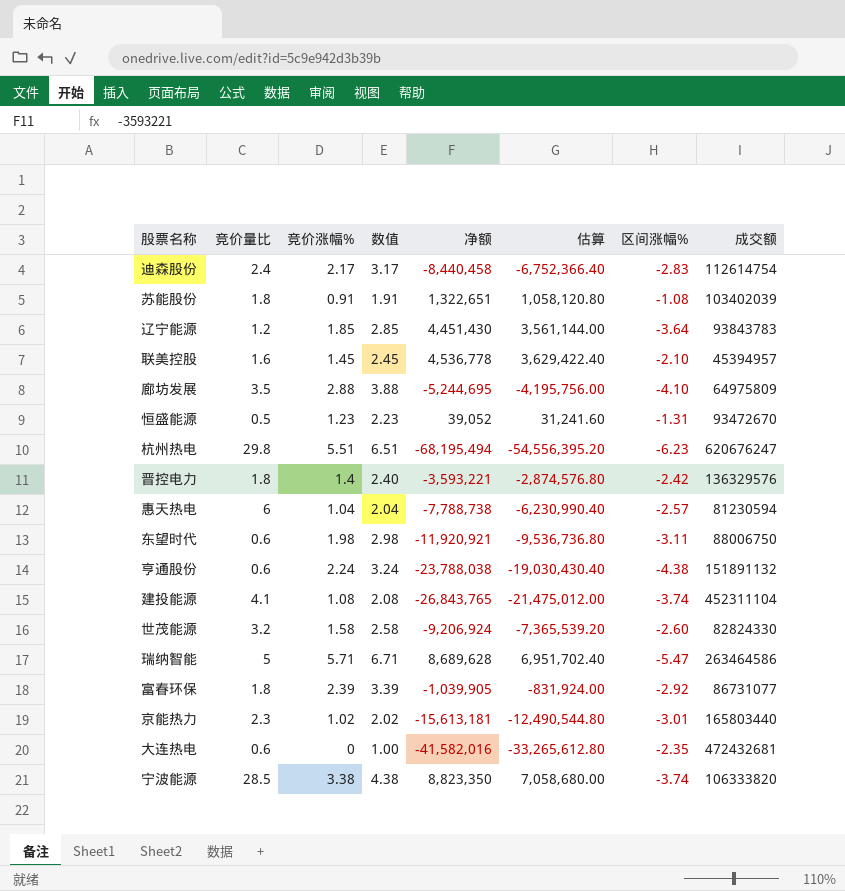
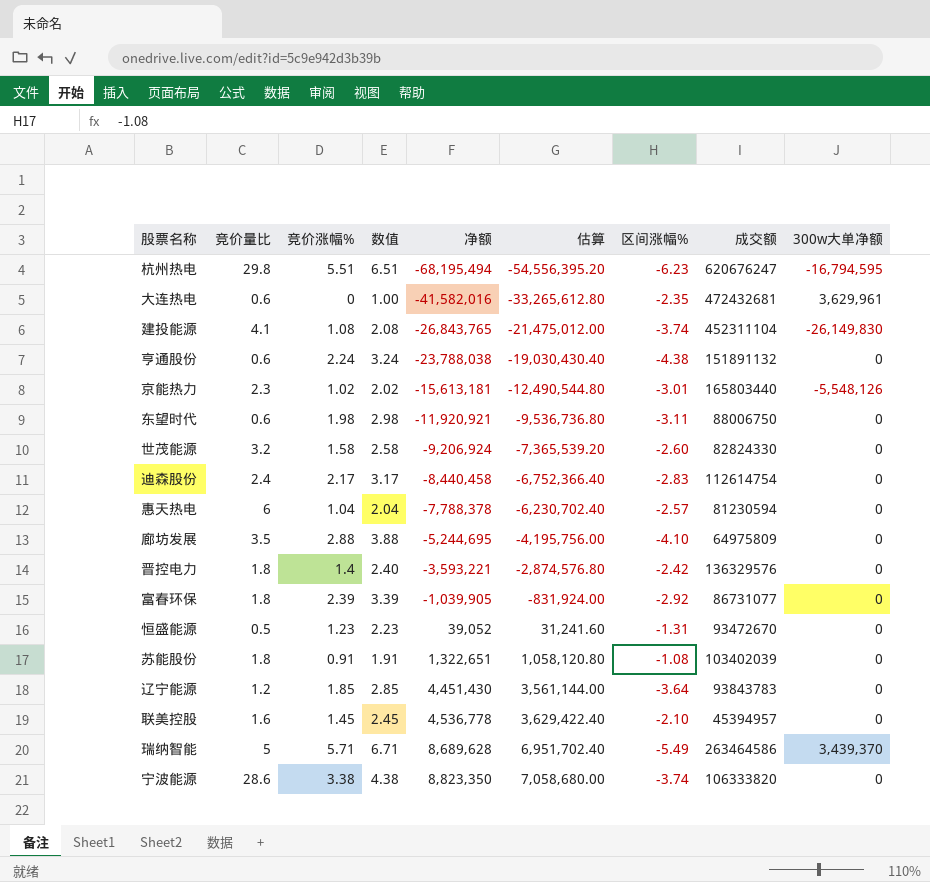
row order: none -> 净额 ascending
column 300w大单净额 | position: none -> 9
惠天热电 | 净额: -7,788,738 -> -7,788,378
惠天热电 | 估算: -6,230,990.40 -> -6,230,702.40
瑞纳智能 | 区间涨幅%: -5.47 -> -5.49
宁波能源 | 竞价量比: 28.5 -> 28.6

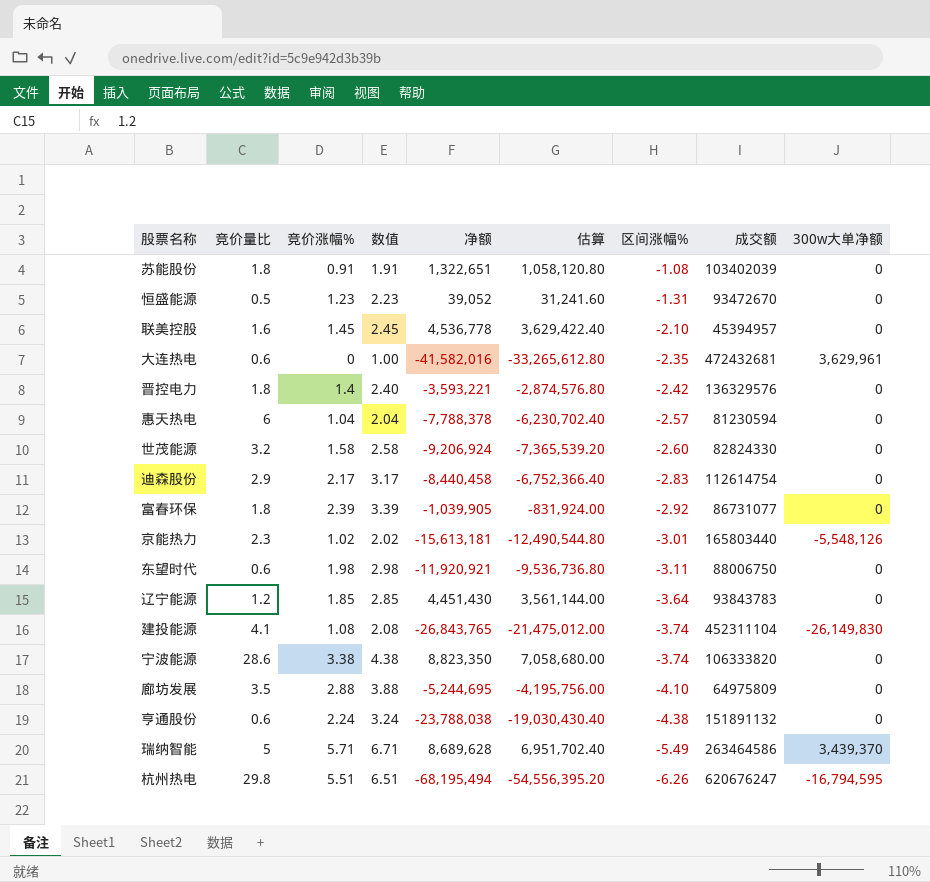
row order: 净额 ascending -> 区间涨幅% descending
迪森股份 | 竞价量比: 2.4 -> 2.9
杭州热电 | 区间涨幅%: -6.23 -> -6.26

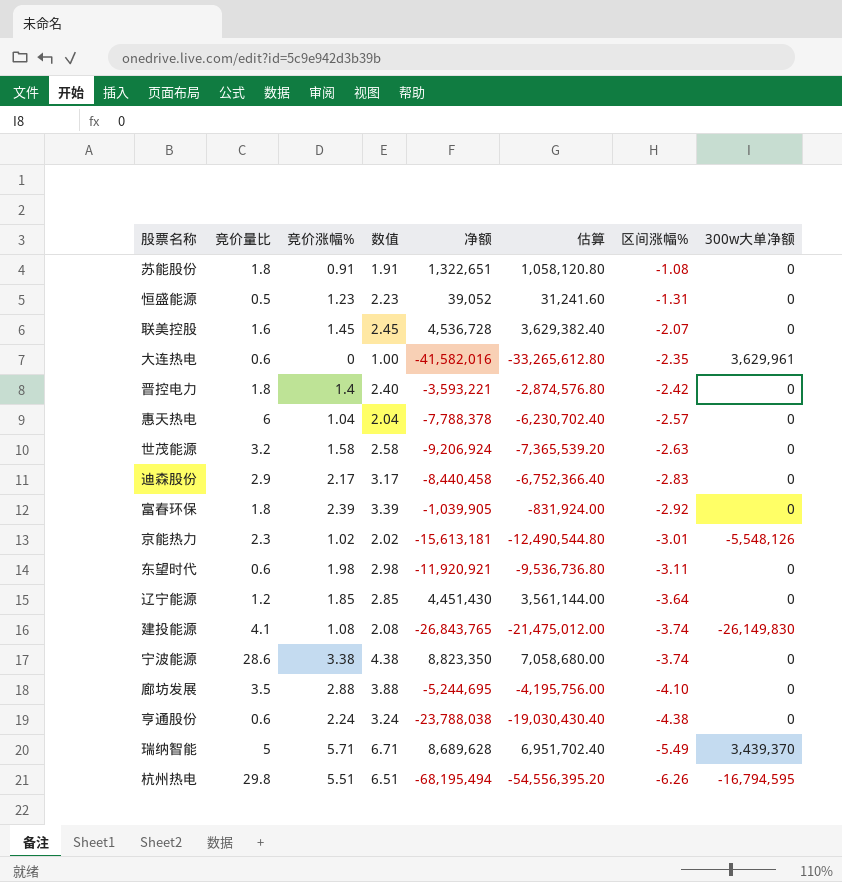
column 成交额 | position: 8 -> none
联美控股 | 净额: 4,536,778 -> 4,536,728
联美控股 | 估算: 3,629,422.40 -> 3,629,382.40
联美控股 | 区间涨幅%: -2.10 -> -2.07
世茂能源 | 区间涨幅%: -2.60 -> -2.63

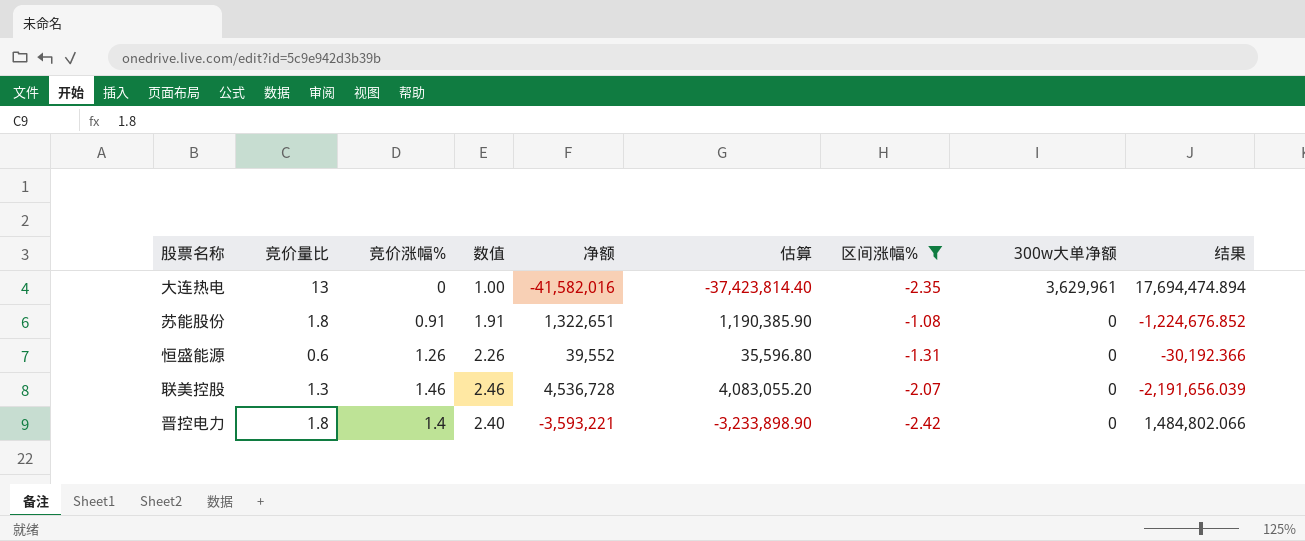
filter: none -> 区间涨幅% >= -2.42
row order: 区间涨幅% descending -> 300w大单净额 descending
column 估算 | formula: [净额] * 0.8 -> [净额] * 0.9
column 结果 | formula: none -> [净额] / [区间涨幅%]
大连热电 | 竞价量比: 0.6 -> 13
恒盛能源 | 竞价量比: 0.5 -> 0.6
恒盛能源 | 竞价涨幅%: 1.23 -> 1.26
恒盛能源 | 数值: 2.23 -> 2.26
恒盛能源 | 净额: 39,052 -> 39,552
联美控股 | 竞价量比: 1.6 -> 1.3
联美控股 | 竞价涨幅%: 1.45 -> 1.46
联美控股 | 数值: 2.45 -> 2.46

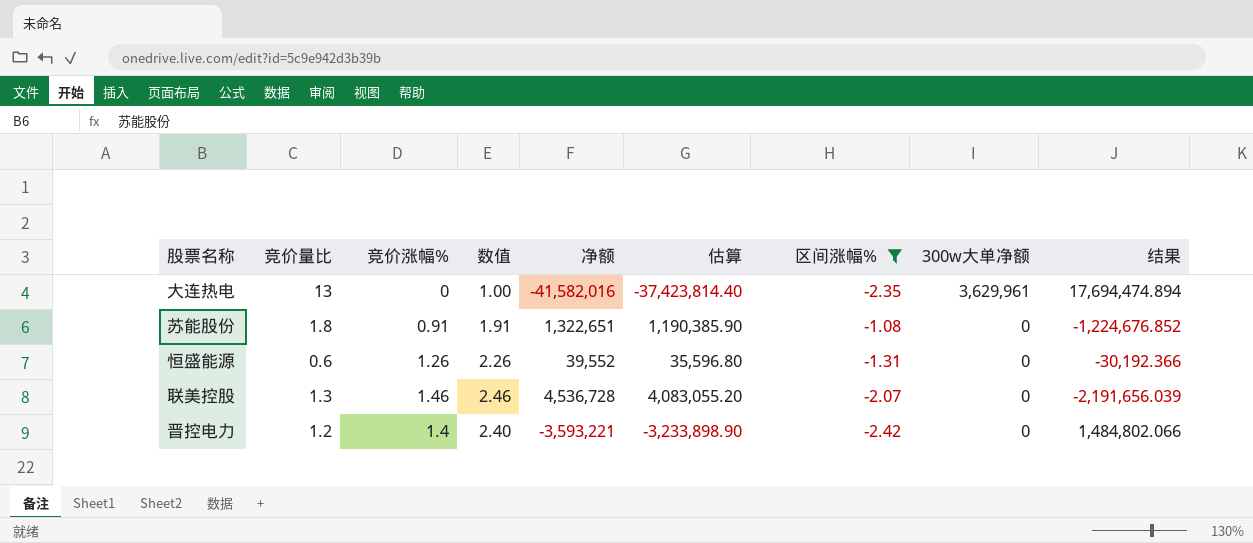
晋控电力 | 竞价量比: 1.8 -> 1.2

